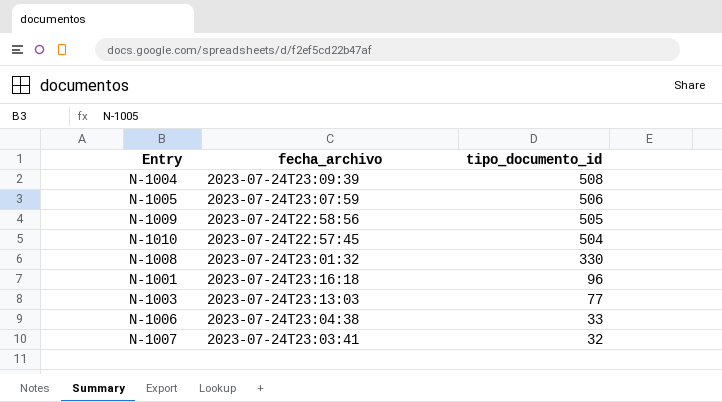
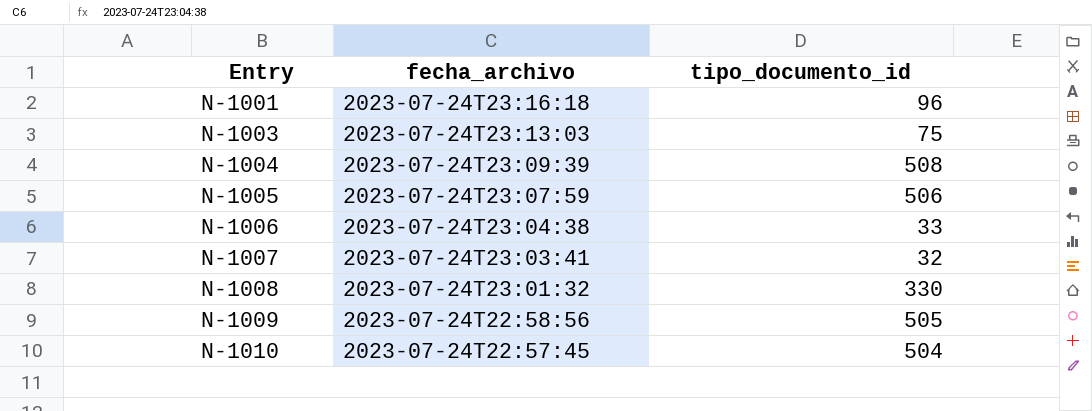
row order: tipo_documento_id descending -> Entry ascending
N-1003 | tipo_documento_id: 77 -> 75

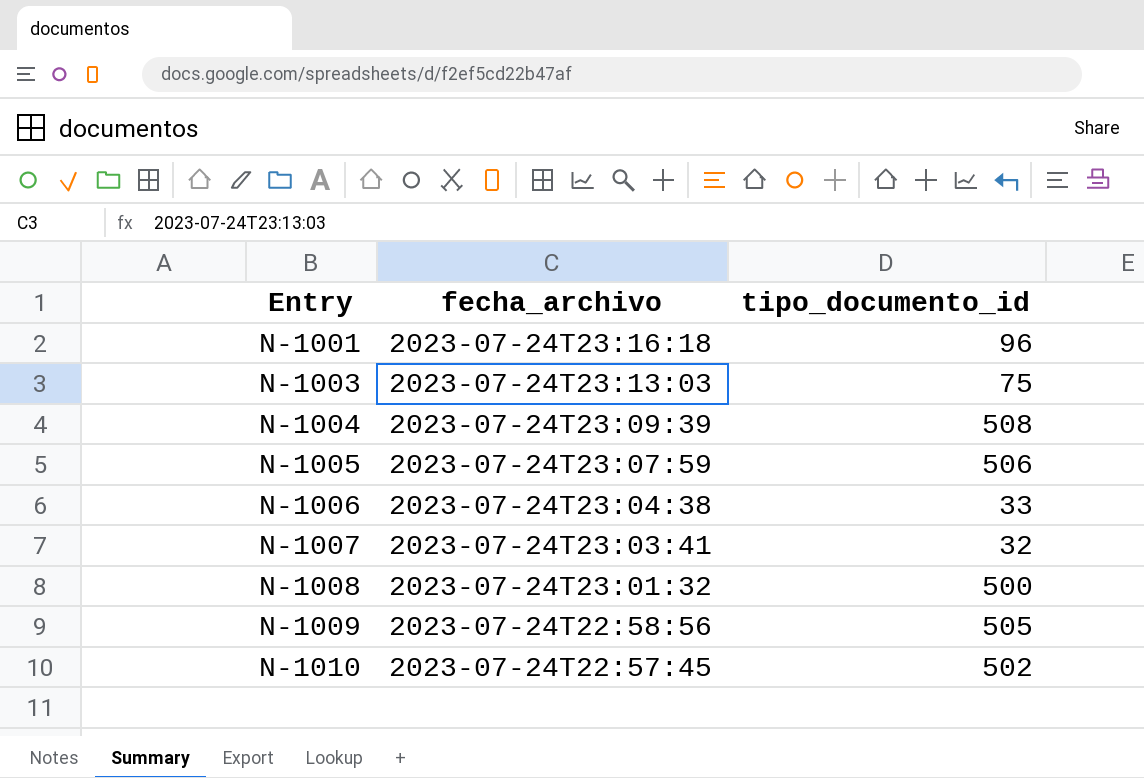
N-1008 | tipo_documento_id: 330 -> 500
N-1010 | tipo_documento_id: 504 -> 502

